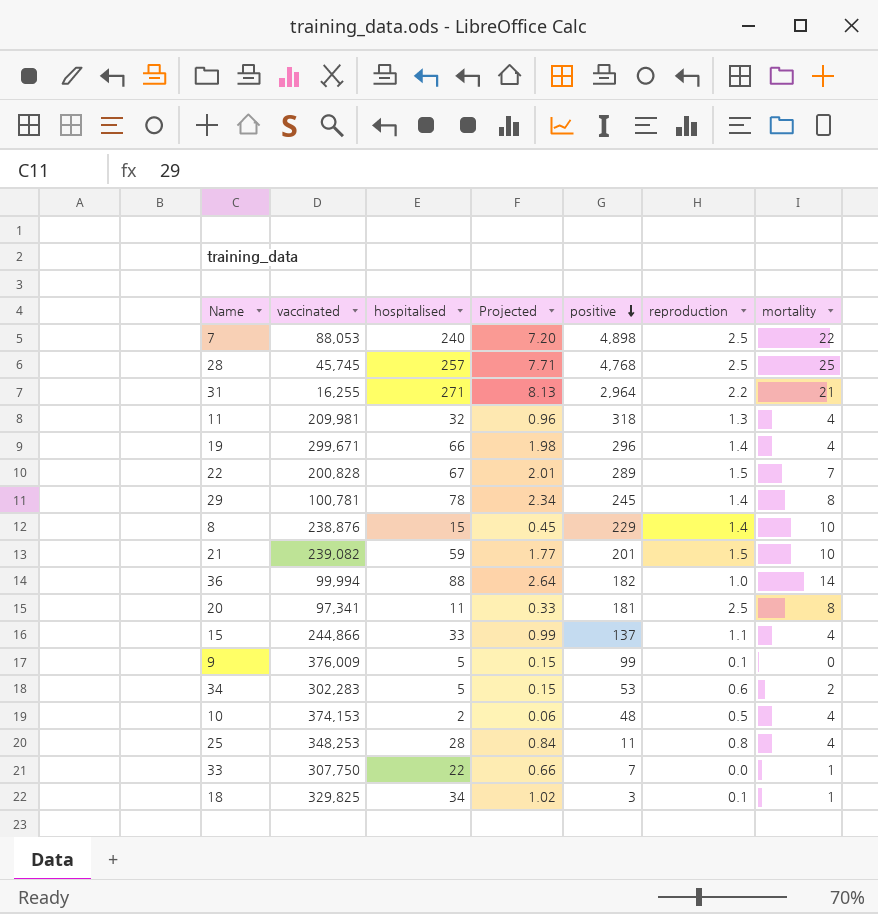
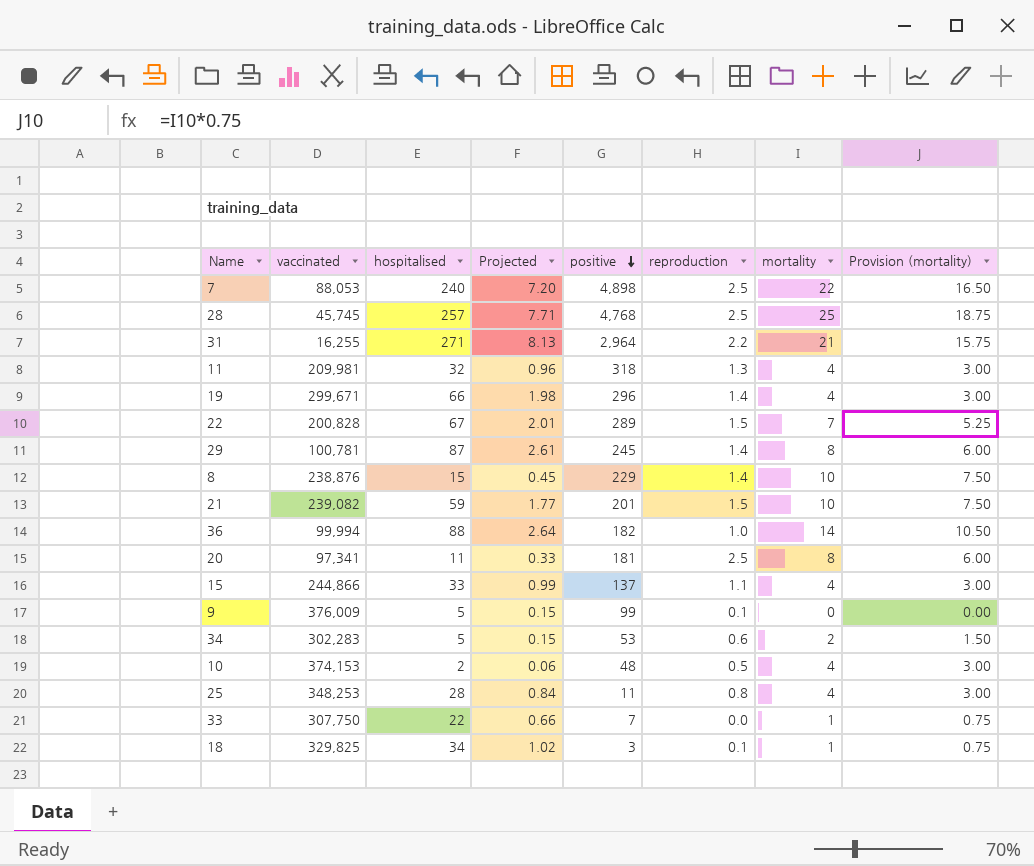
column Provision (mortality) | formula: none -> [mortality] * 0.75
29 | hospitalised: 78 -> 87
29 | Projected: 2.34 -> 2.61

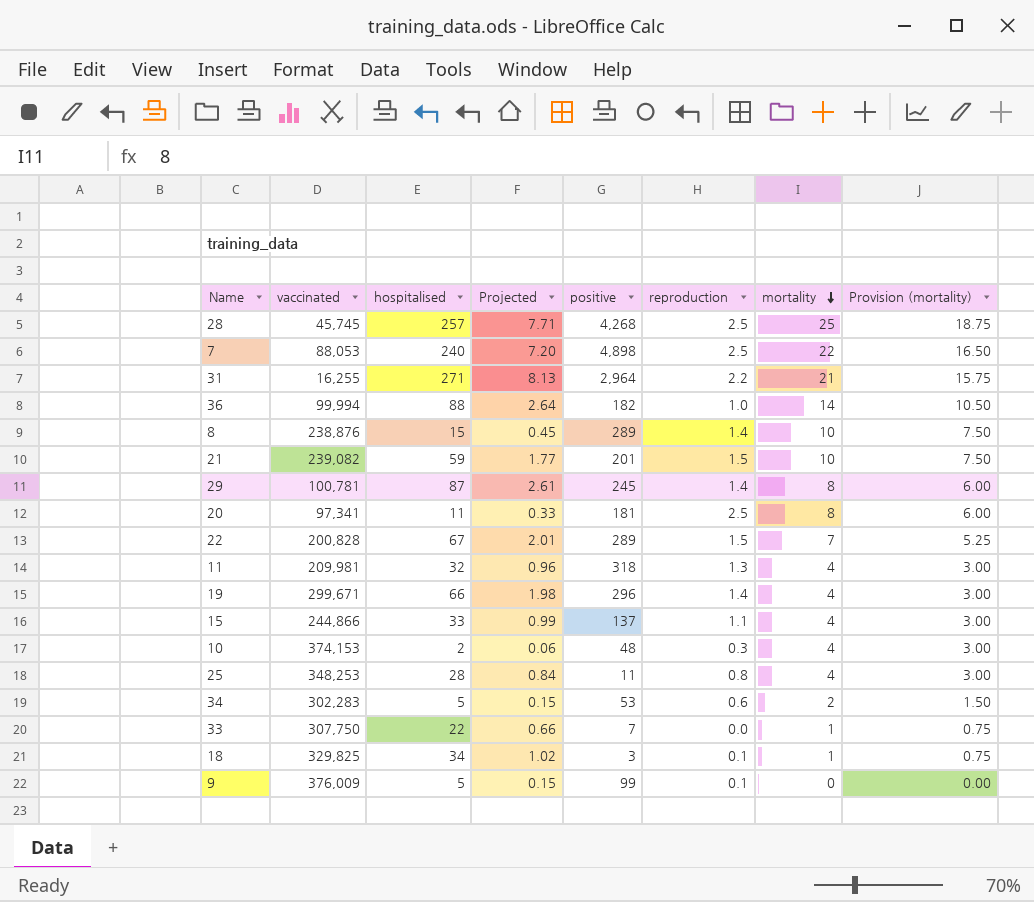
row order: positive descending -> mortality descending
28 | positive: 4,768 -> 4,268
8 | positive: 229 -> 289
10 | reproduction: 0.5 -> 0.3

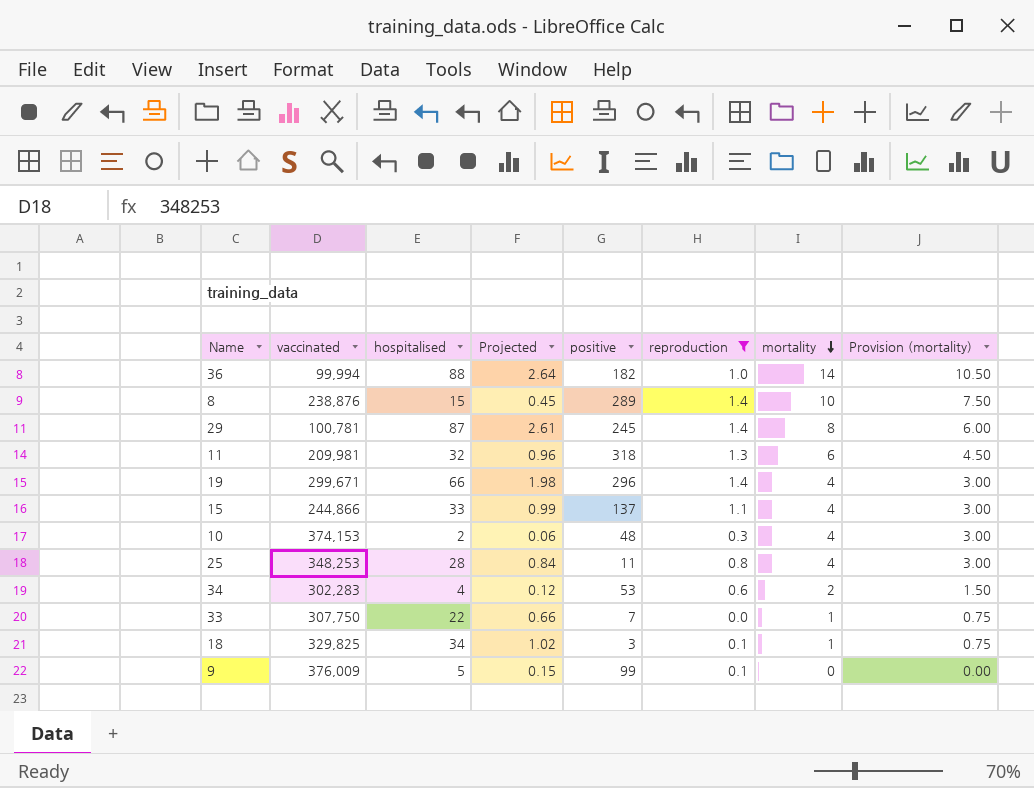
filter: none -> reproduction <= 1.4
11 | mortality: 4 -> 6
11 | Provision (mortality): 3.00 -> 4.50
34 | hospitalised: 5 -> 4
34 | Projected: 0.15 -> 0.12

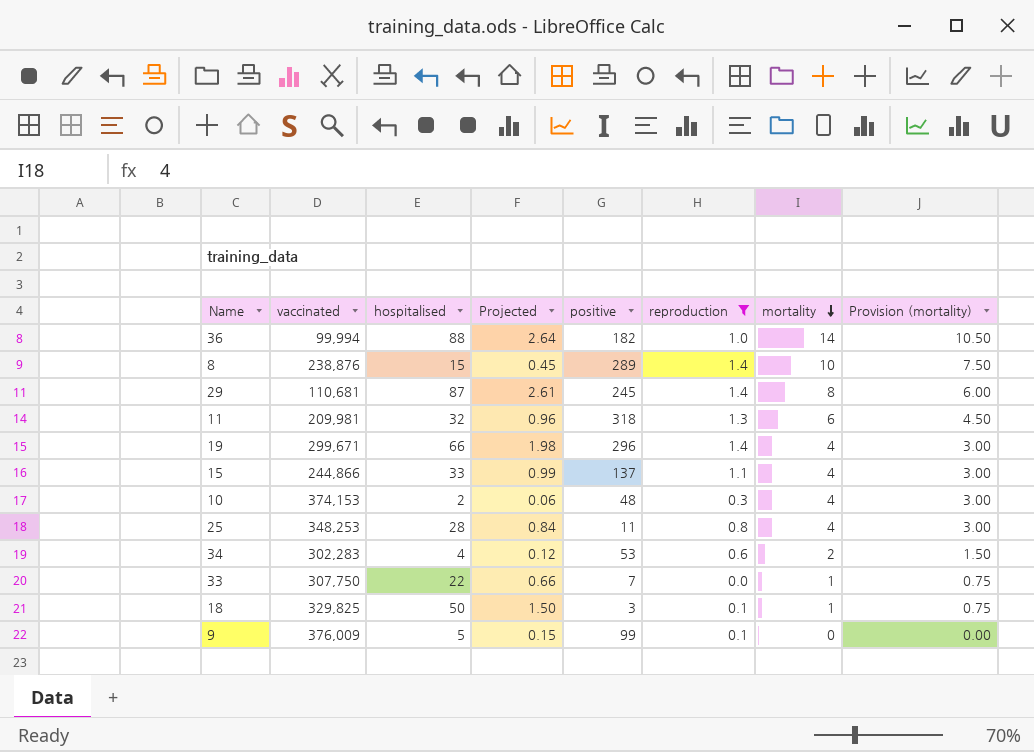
29 | vaccinated: 100,781 -> 110,681
18 | hospitalised: 34 -> 50
18 | Projected: 1.02 -> 1.50

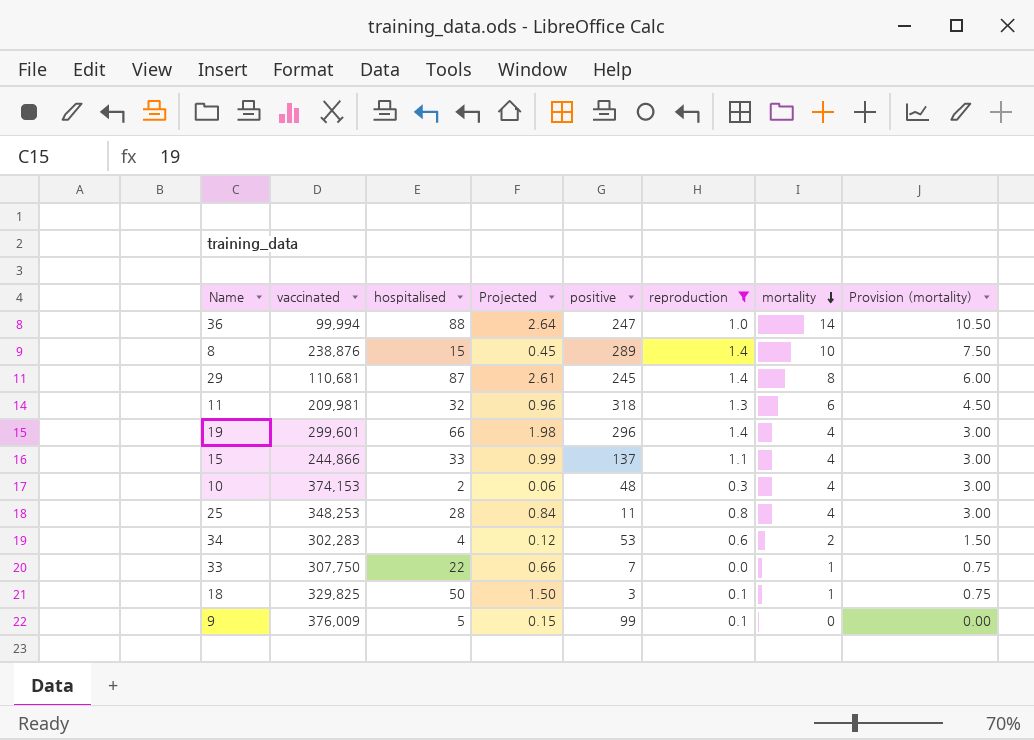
36 | positive: 182 -> 247
19 | vaccinated: 299,671 -> 299,601

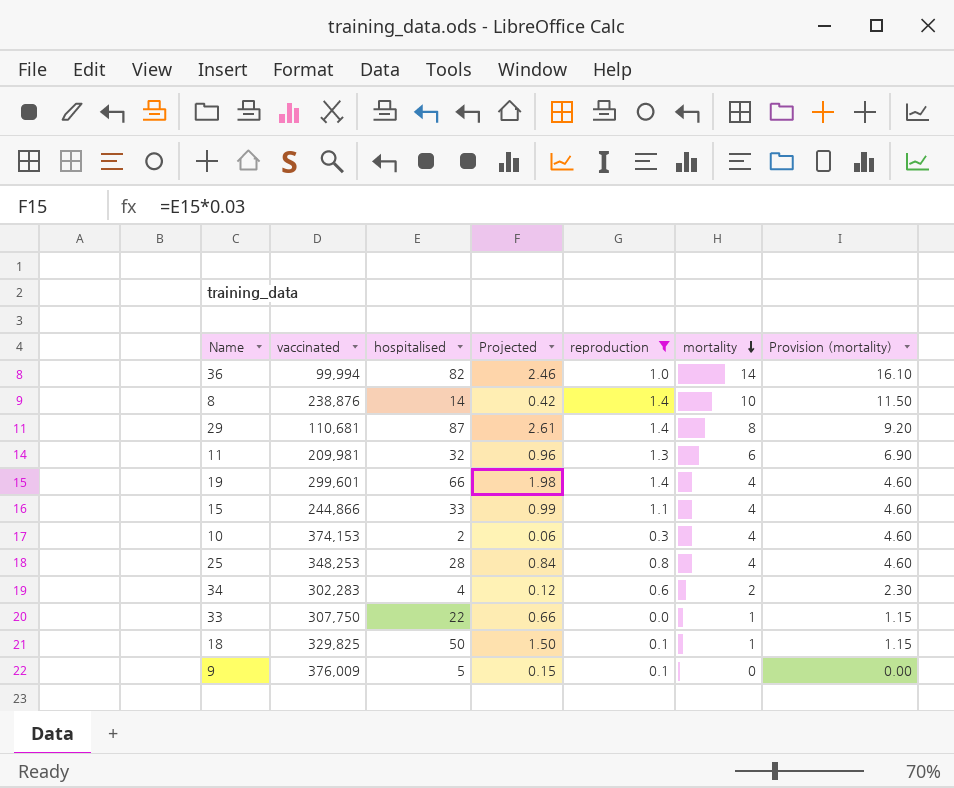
column positive | position: 5 -> none
column Provision (mortality) | formula: [mortality] * 0.75 -> [mortality] * 1.15
36 | hospitalised: 88 -> 82
36 | Projected: 2.64 -> 2.46
8 | hospitalised: 15 -> 14
8 | Projected: 0.45 -> 0.42

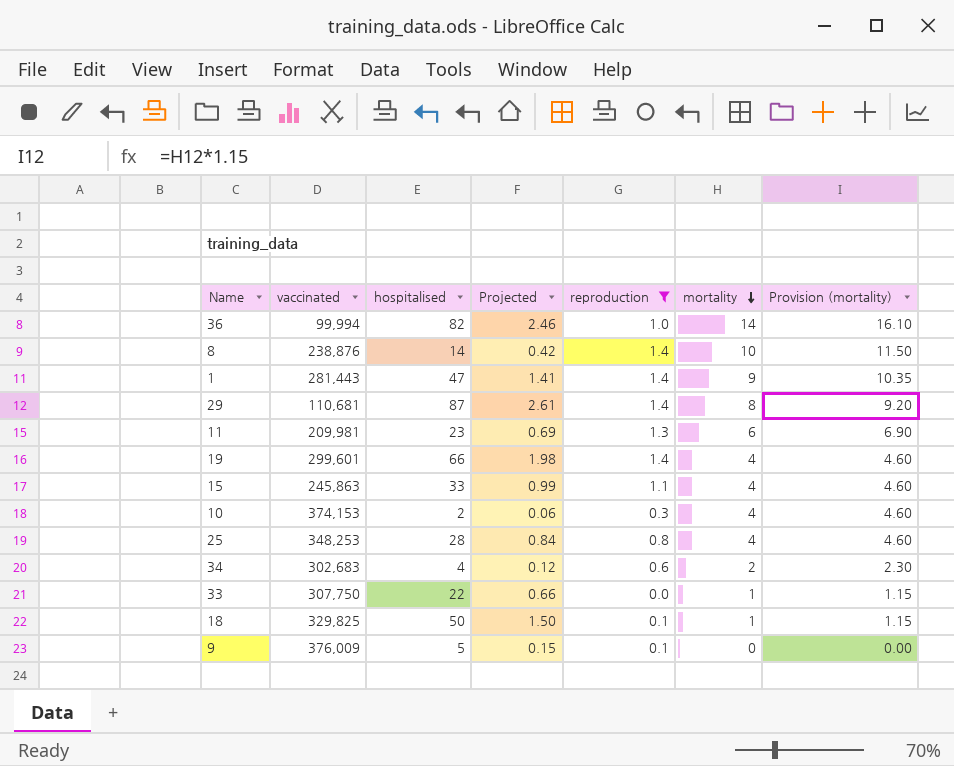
row 1: none -> 281,443 | 47 | 1.41 | 1.4 | 9 | 10.35
11 | hospitalised: 32 -> 23
11 | Projected: 0.96 -> 0.69
15 | vaccinated: 244,866 -> 245,863
34 | vaccinated: 302,283 -> 302,683

